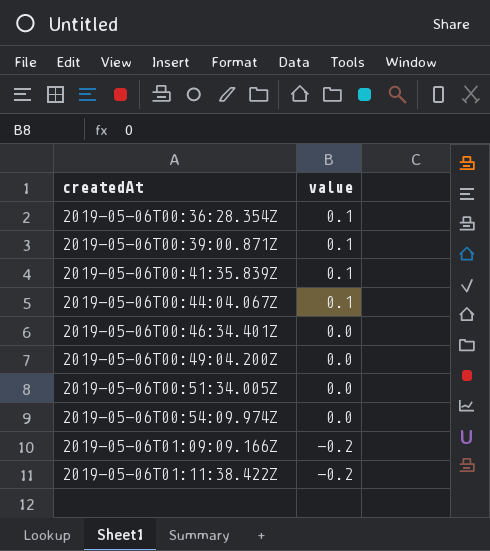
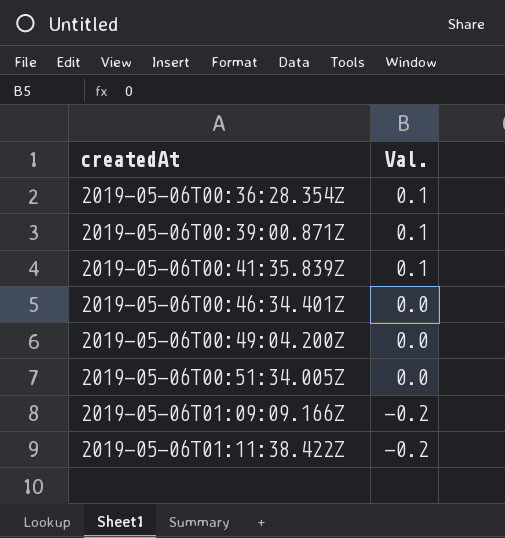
column name: value -> Val.
row 2019-05-06T00:44:04.067Z: 0.1 -> none
row 2019-05-06T00:54:09.974Z: 0.0 -> none

